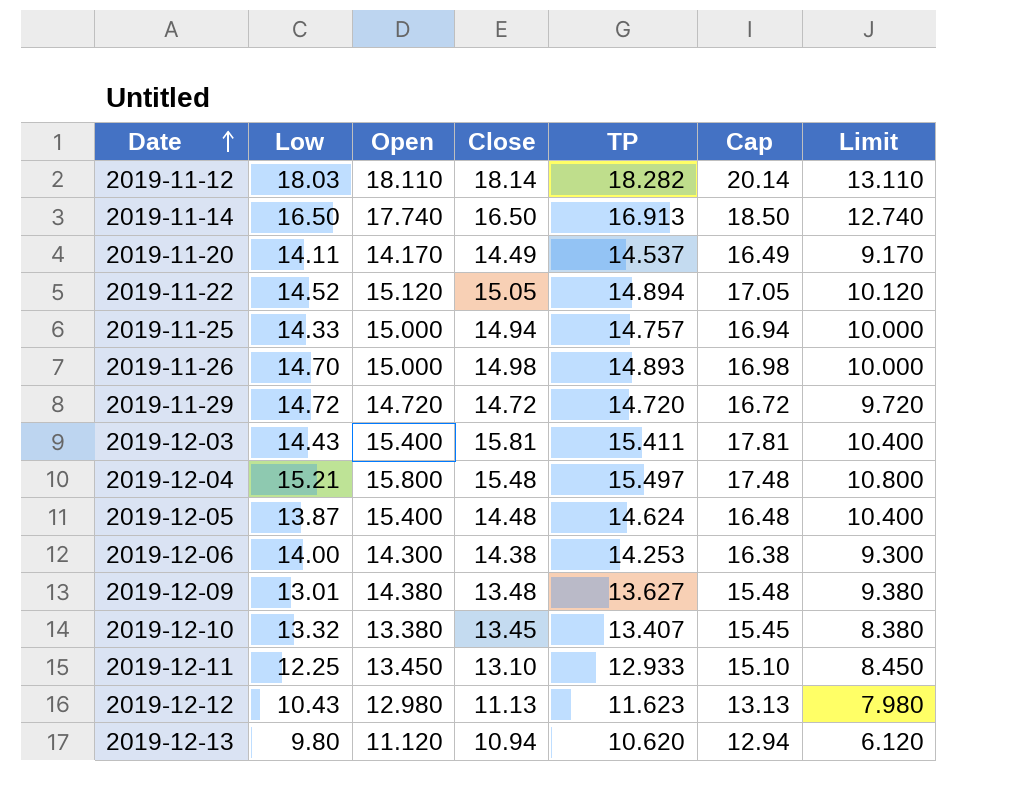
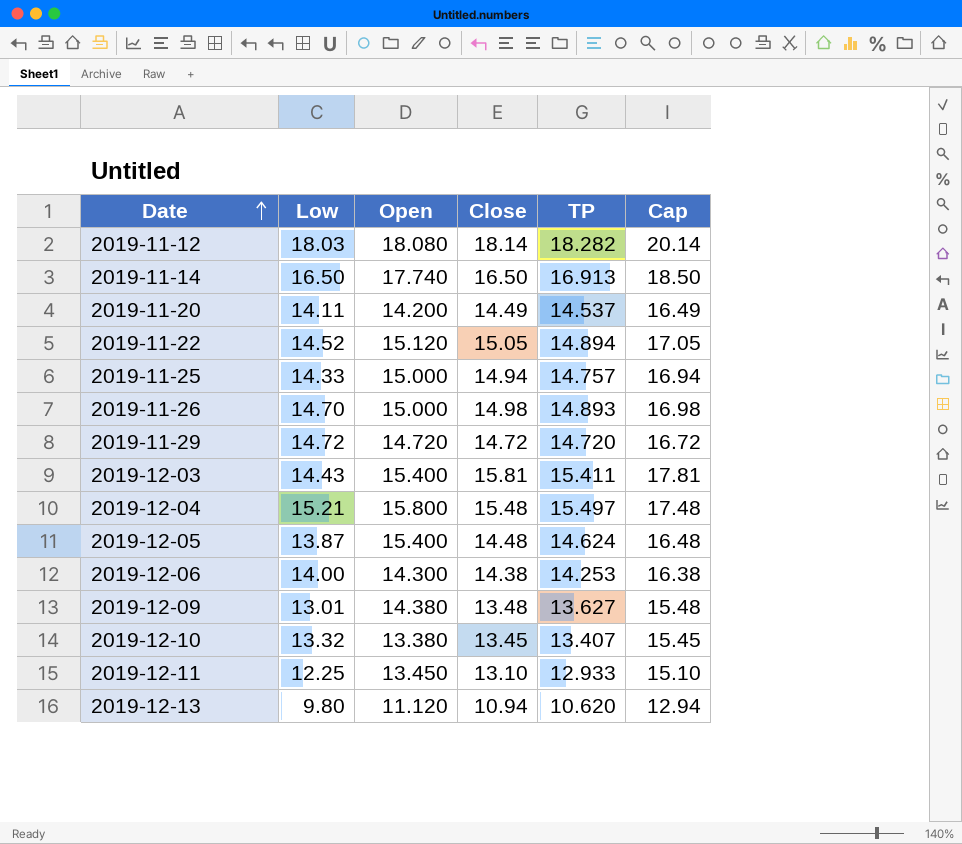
column Limit | formula: [Open] - 5 -> none
row 2019-12-12: 10.43 | 12.980 | 11.13 | 11.623 | 13.13 | 7.980 -> none
2019-11-12 | Open: 18.110 -> 18.080
2019-11-20 | Open: 14.170 -> 14.200

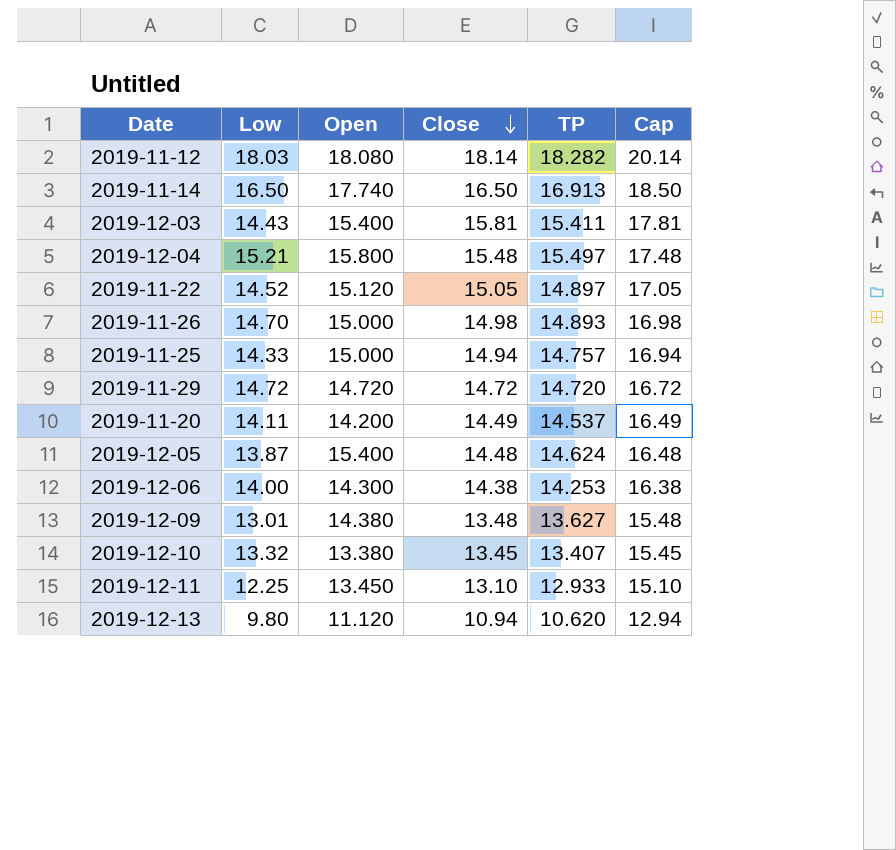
row order: Date ascending -> Close descending
2019-11-22 | TP: 14.894 -> 14.897

